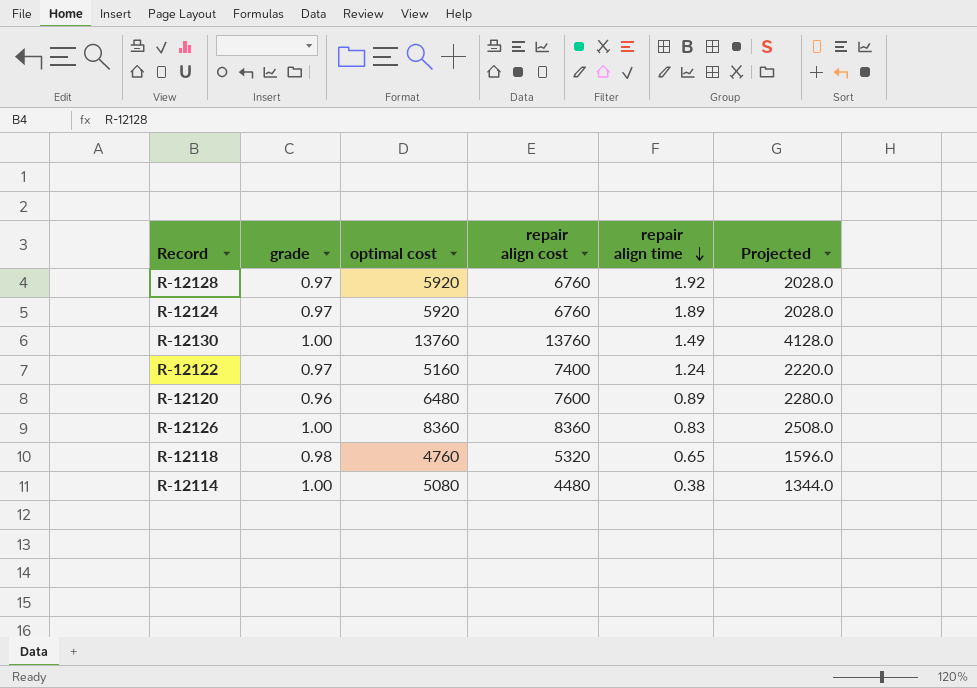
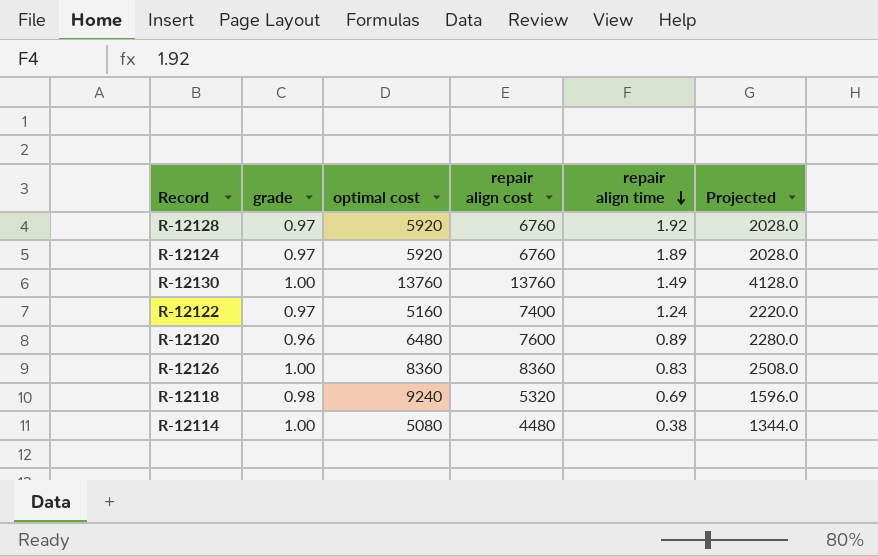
R-12118 | optimal cost: 4760 -> 9240
R-12118 | repair align time: 0.65 -> 0.69

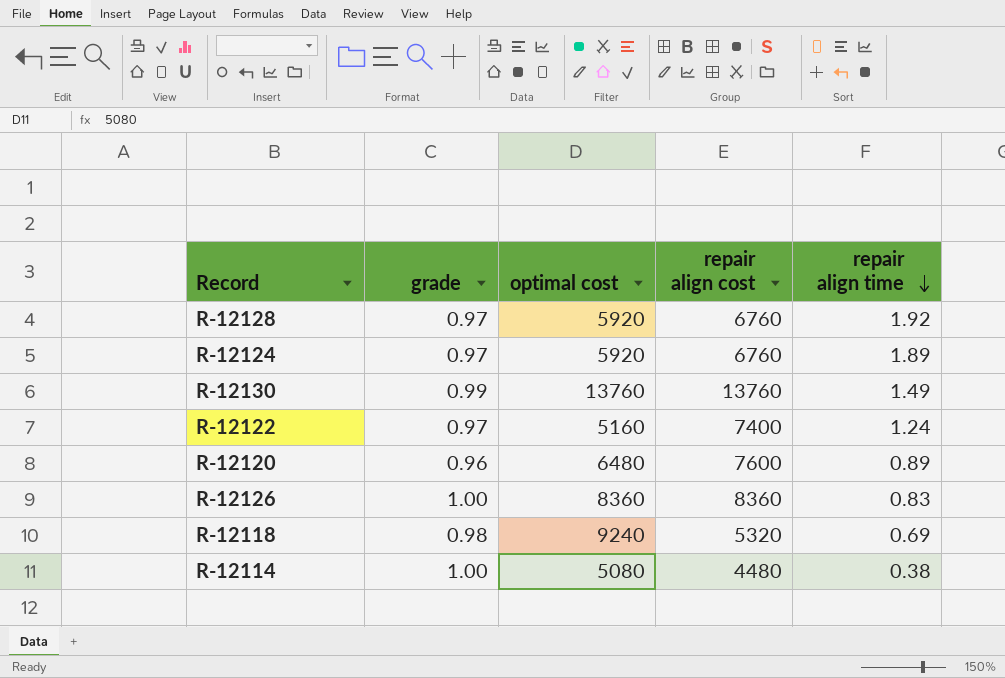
column Projected | formula: [repair align cost] * 0.3 -> none
R-12130 | grade: 1.00 -> 0.99

